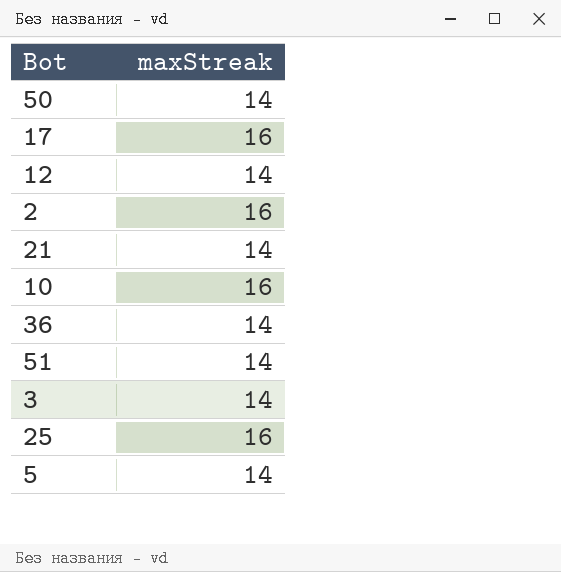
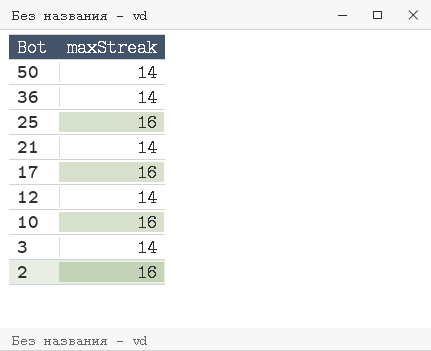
row order: none -> Bot descending
row 51: 14 -> none
row 5: 14 -> none

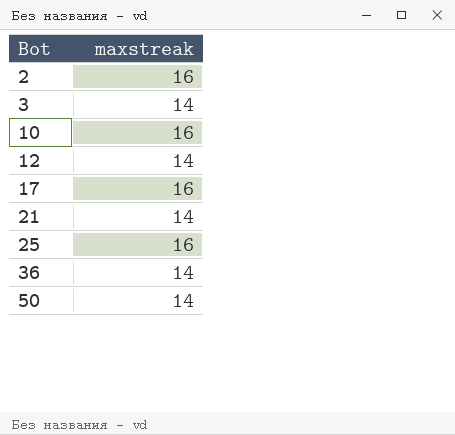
row order: Bot descending -> Bot ascending
column name: maxStreak -> maxstreak

